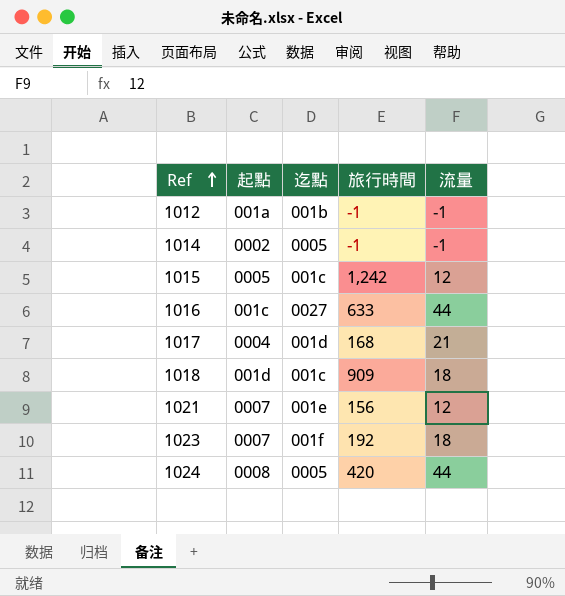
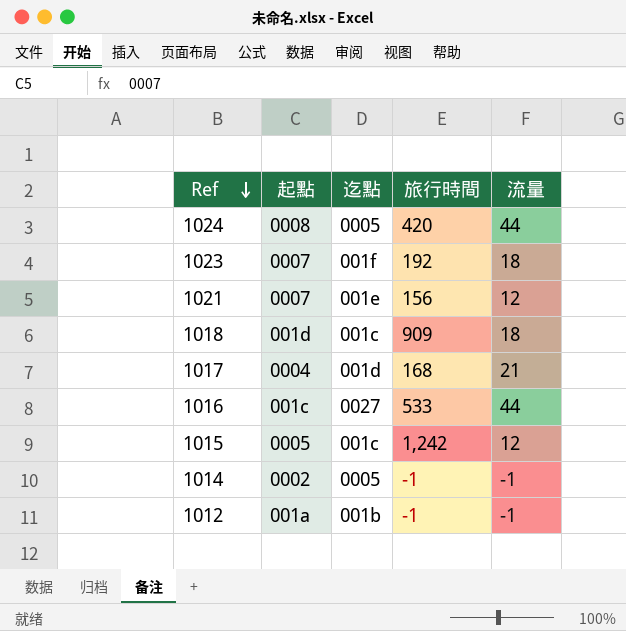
row order: Ref ascending -> Ref descending
1016 | 旅行時間: 633 -> 533

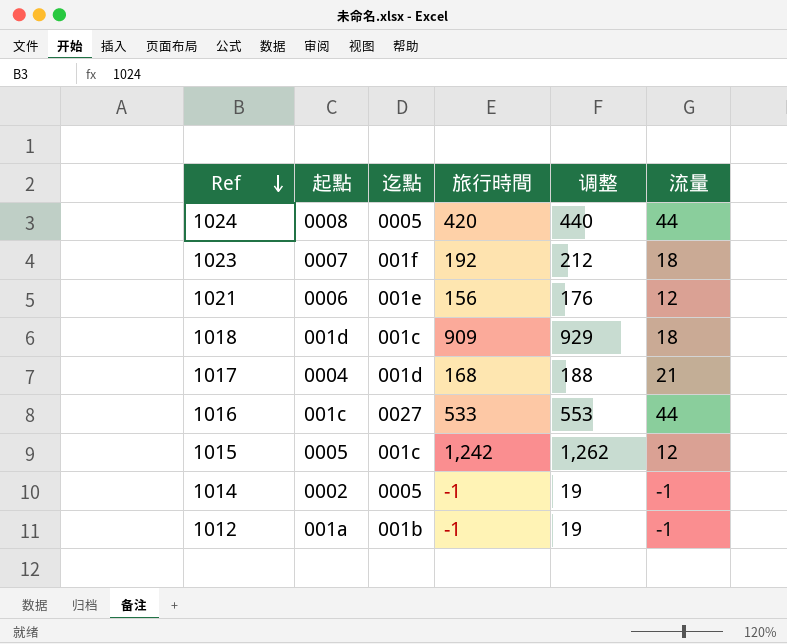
column 调整 | formula: none -> [旅行時間] + 20
1021 | 起點: 0007 -> 0006

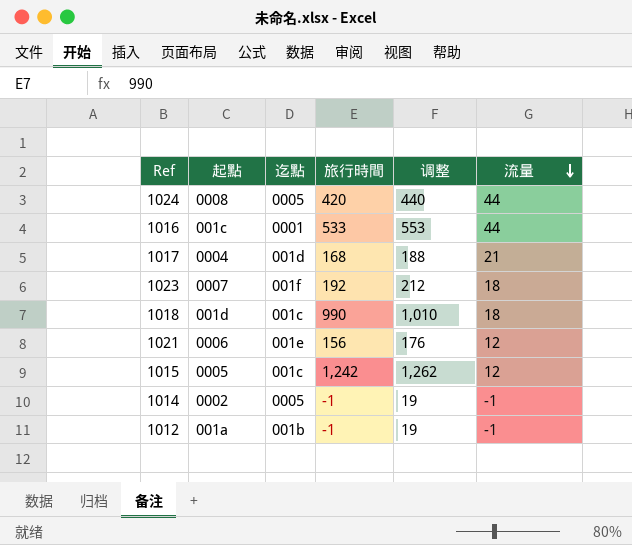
row order: Ref descending -> 流量 descending
1016 | 迄點: 0027 -> 0001
1018 | 旅行時間: 909 -> 990
1018 | 调整: 929 -> 1,010

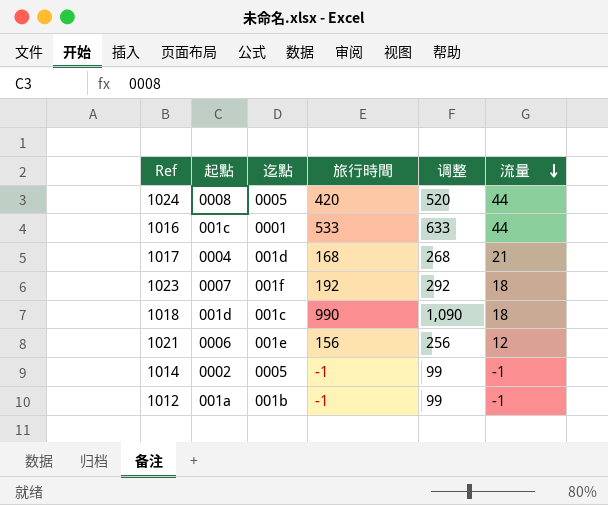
column 调整 | formula: [旅行時間] + 20 -> [旅行時間] + 100
row 1015: 0005 | 001c | 1,242 | 1,262 | 12 -> none

